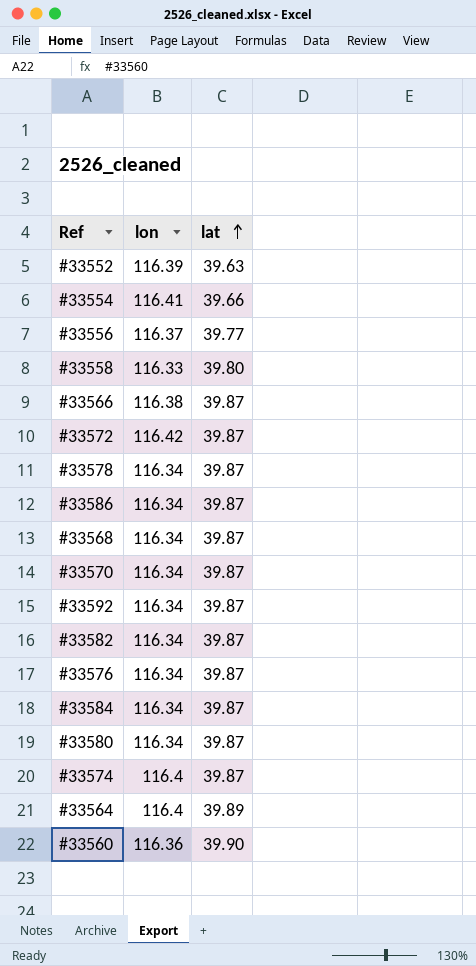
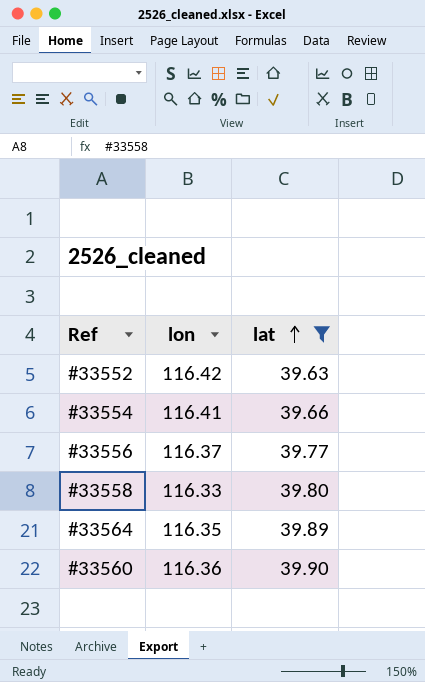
filter: none -> lat != 39.87
#33552 | lon: 116.39 -> 116.42
#33564 | lon: 116.4 -> 116.35

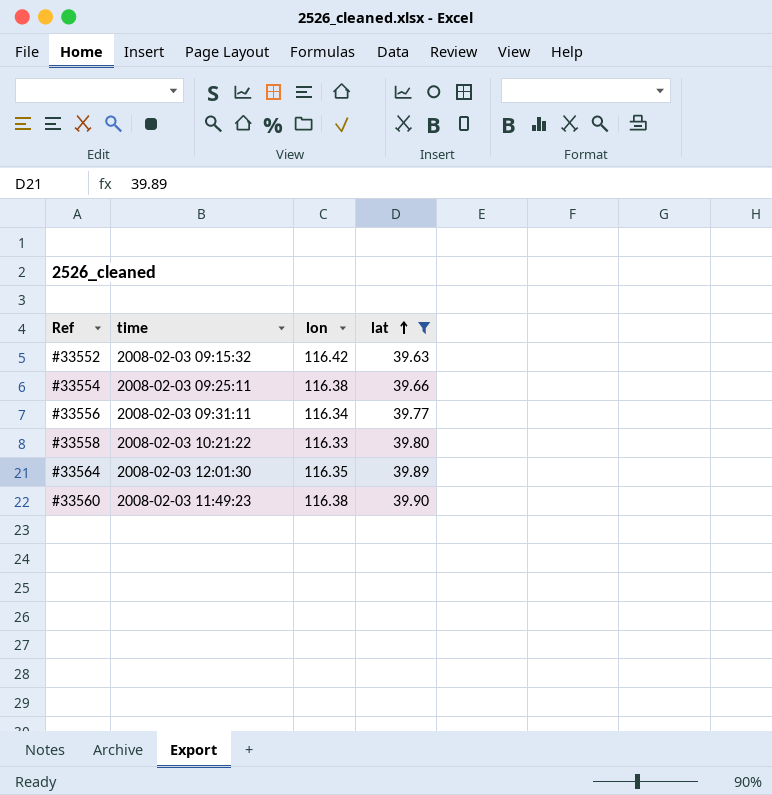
column time | position: none -> 2
#33554 | lon: 116.41 -> 116.38
#33556 | lon: 116.37 -> 116.34
#33560 | lon: 116.36 -> 116.38

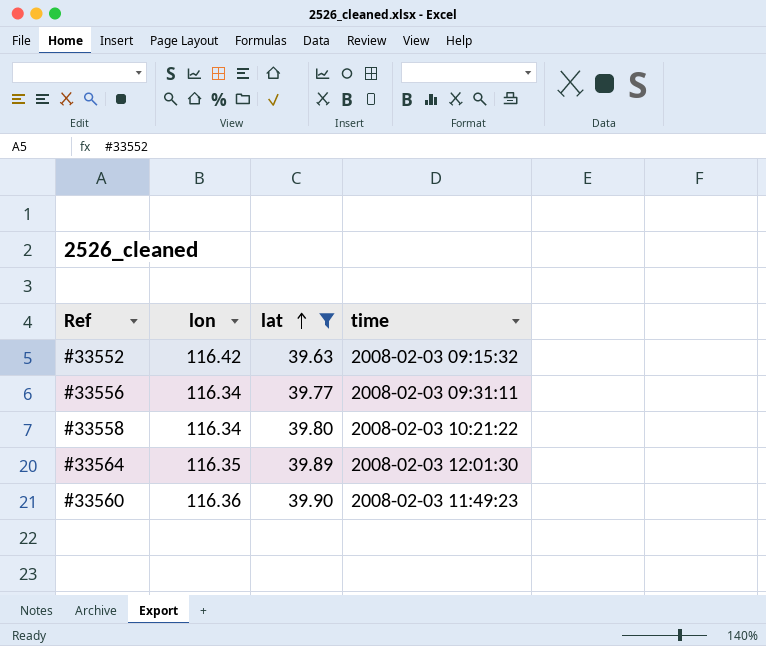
column time | position: 2 -> 4
row #33554: 2008-02-03 09:25:11 | 116.38 | 39.66 -> none
#33558 | lon: 116.33 -> 116.34
#33560 | lon: 116.38 -> 116.36

